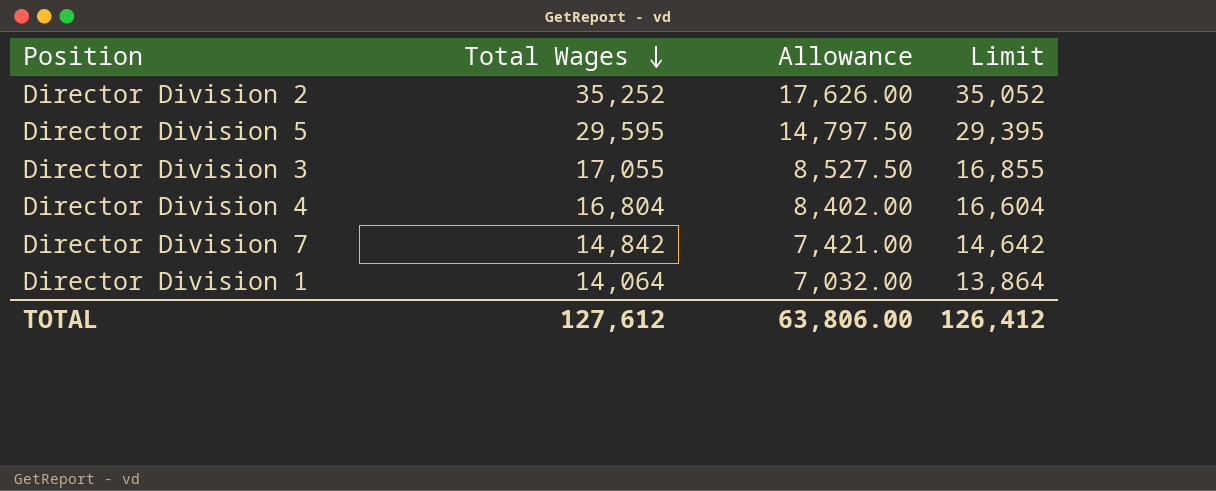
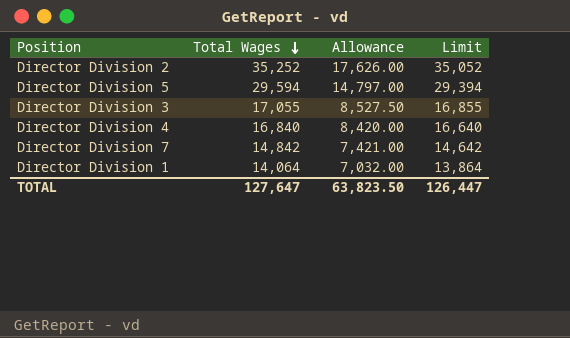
Director Division 5 | Total Wages: 29,595 -> 29,594
Director Division 5 | Allowance: 14,797.50 -> 14,797.00
Director Division 5 | Limit: 29,395 -> 29,394
Director Division 4 | Total Wages: 16,804 -> 16,840
Director Division 4 | Allowance: 8,402.00 -> 8,420.00
Director Division 4 | Limit: 16,604 -> 16,640
TOTAL | Total Wages: 127,612 -> 127,647
TOTAL | Allowance: 63,806.00 -> 63,823.50
TOTAL | Limit: 126,412 -> 126,447

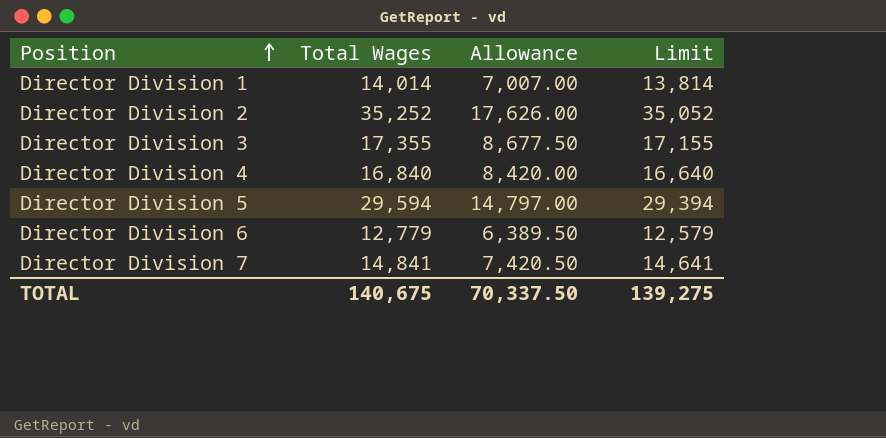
row order: Total Wages descending -> Position ascending
Director Division 1 | Total Wages: 14,064 -> 14,014
Director Division 1 | Allowance: 7,032.00 -> 7,007.00
Director Division 1 | Limit: 13,864 -> 13,814
Director Division 3 | Total Wages: 17,055 -> 17,355
Director Division 3 | Allowance: 8,527.50 -> 8,677.50
Director Division 3 | Limit: 16,855 -> 17,155
row Director Division 6: none -> 12,779 | 6,389.50 | 12,579
Director Division 7 | Total Wages: 14,842 -> 14,841
Director Division 7 | Allowance: 7,421.00 -> 7,420.50
Director Division 7 | Limit: 14,642 -> 14,641
TOTAL | Total Wages: 127,647 -> 140,675
TOTAL | Allowance: 63,823.50 -> 70,337.50
TOTAL | Limit: 126,447 -> 139,275

